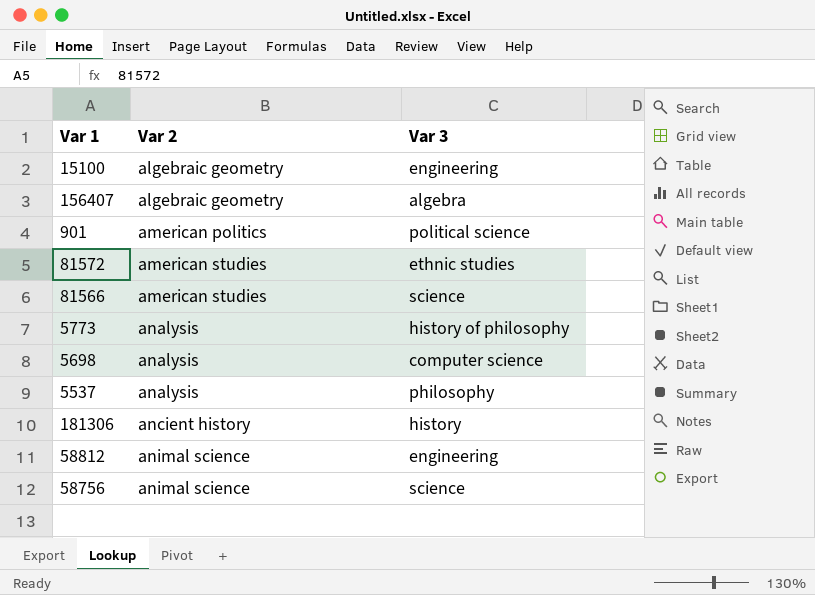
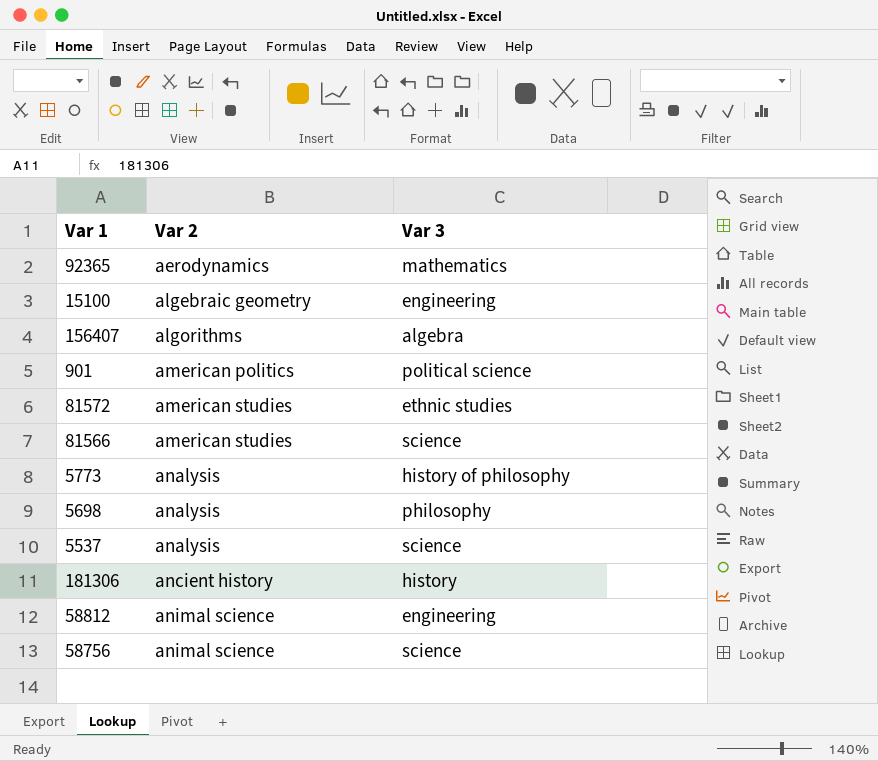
row 92365: none -> aerodynamics | mathematics
156407 | Var 2: algebraic geometry -> algorithms
5698 | Var 3: computer science -> philosophy
5537 | Var 3: philosophy -> science

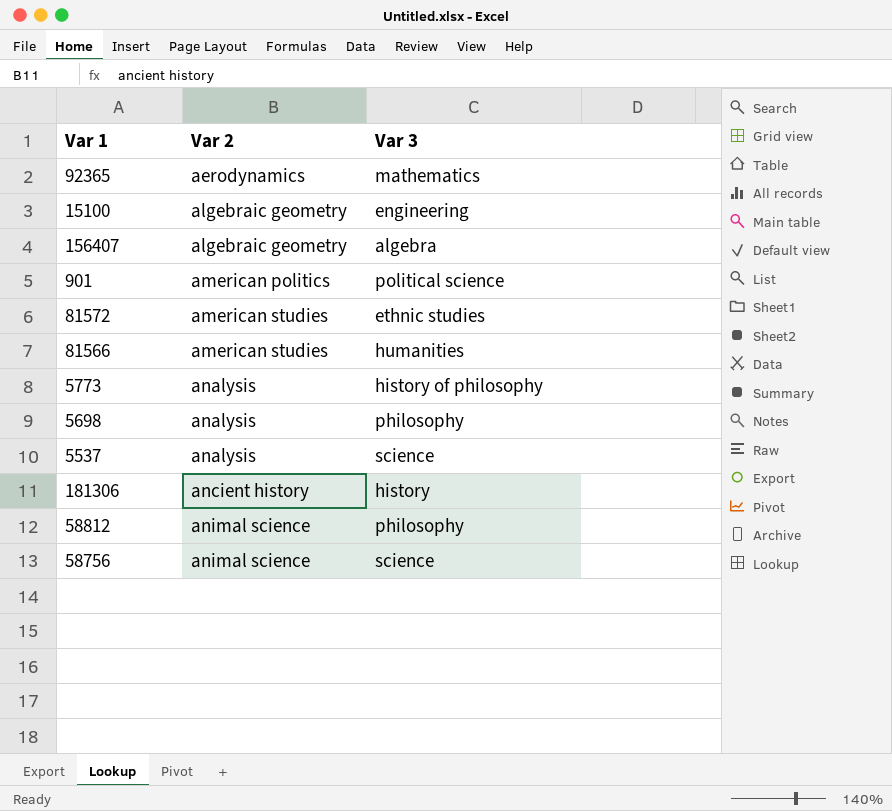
156407 | Var 2: algorithms -> algebraic geometry
81566 | Var 3: science -> humanities
58812 | Var 3: engineering -> philosophy

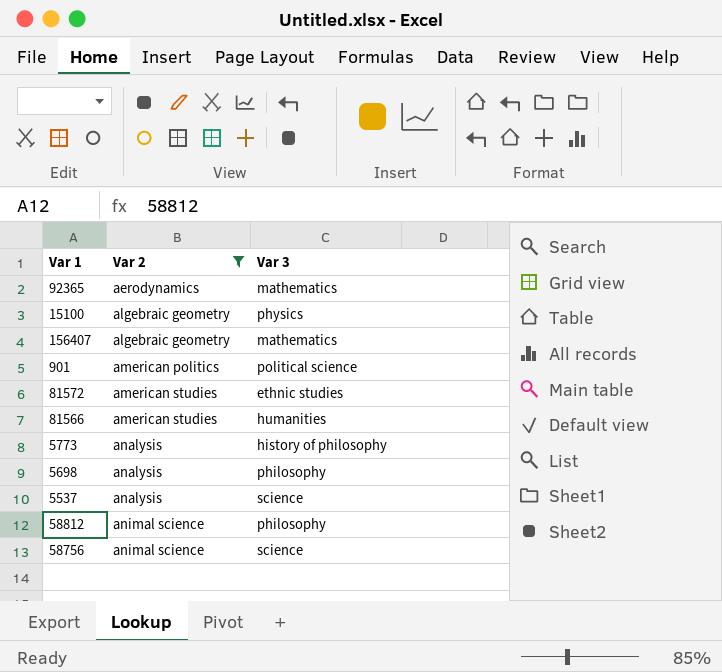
filter: none -> Var 2 != ancient history
15100 | Var 3: engineering -> physics
156407 | Var 3: algebra -> mathematics

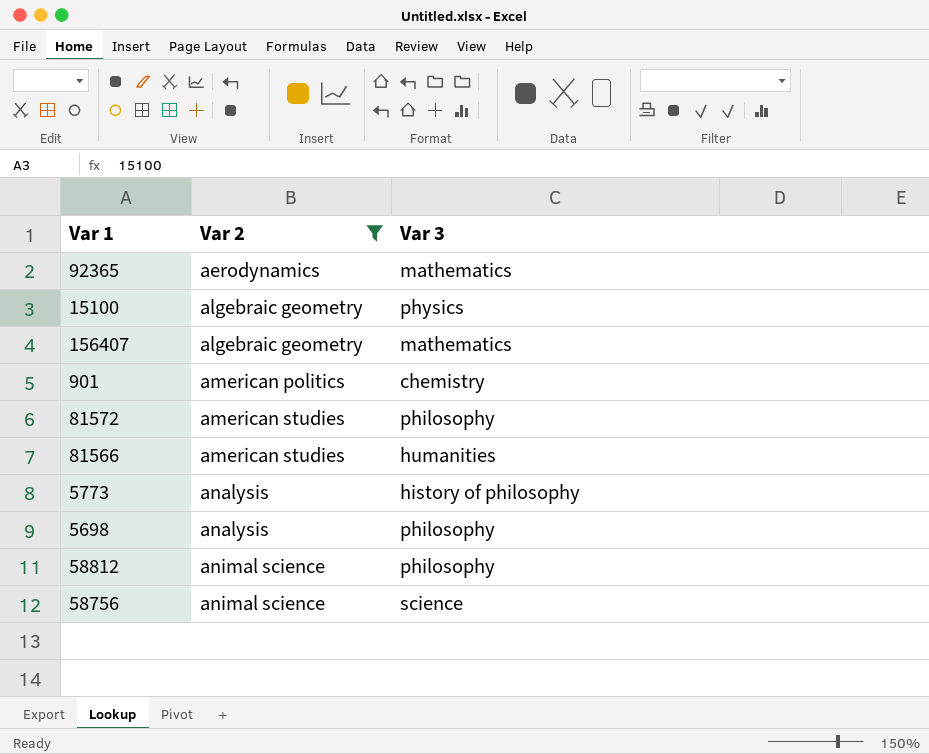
row 5537: analysis | science -> none
901 | Var 3: political science -> chemistry
81572 | Var 3: ethnic studies -> philosophy

